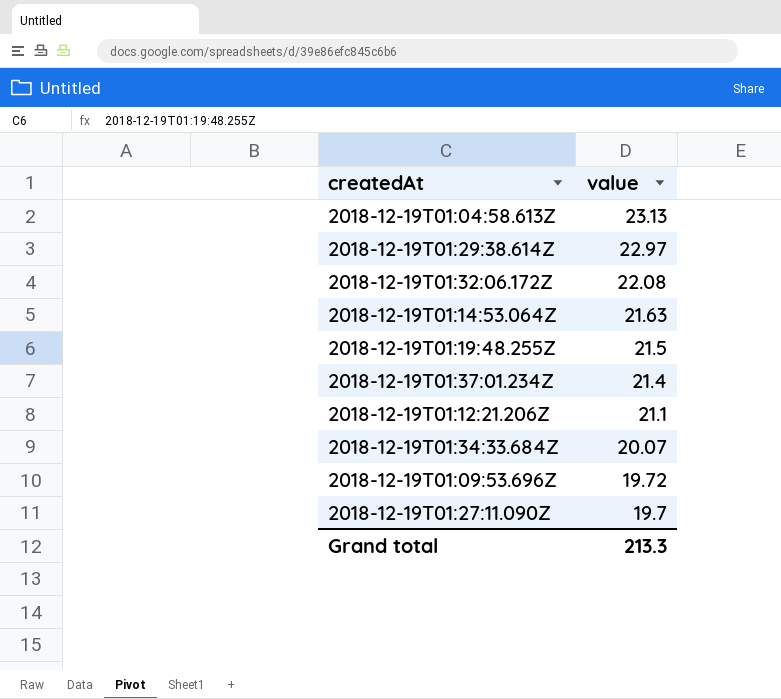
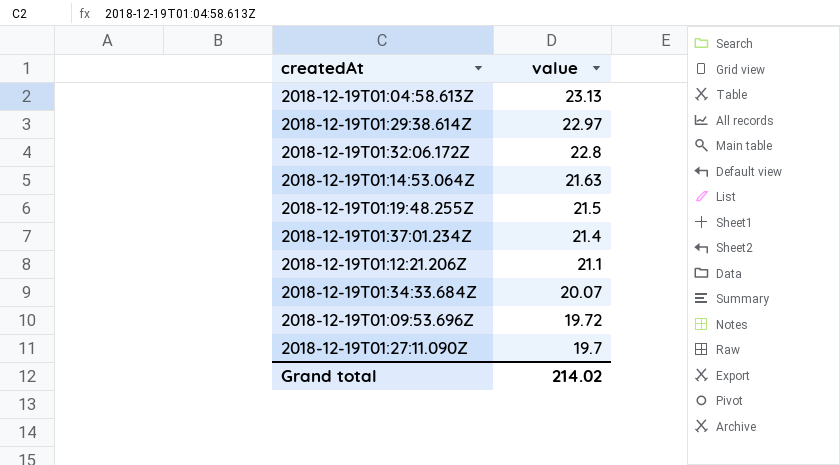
2018-12-19T01:32:06.172Z | value: 22.08 -> 22.8
Grand total | value: 213.3 -> 214.02

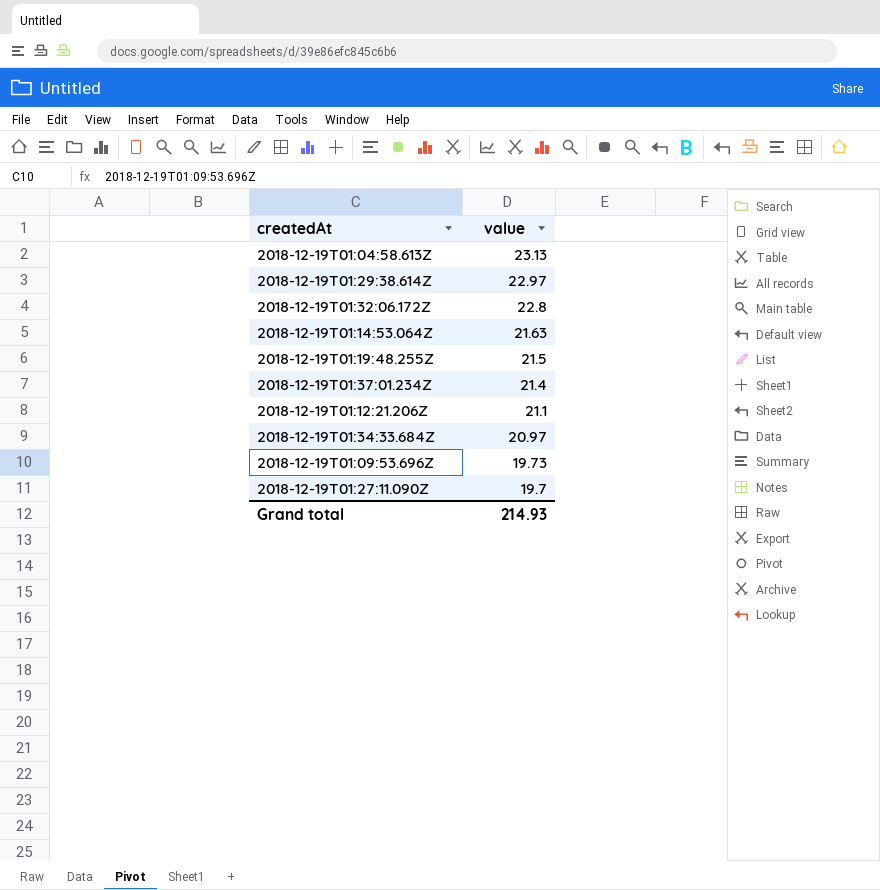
2018-12-19T01:34:33.684Z | value: 20.07 -> 20.97
2018-12-19T01:09:53.696Z | value: 19.72 -> 19.73
Grand total | value: 214.02 -> 214.93

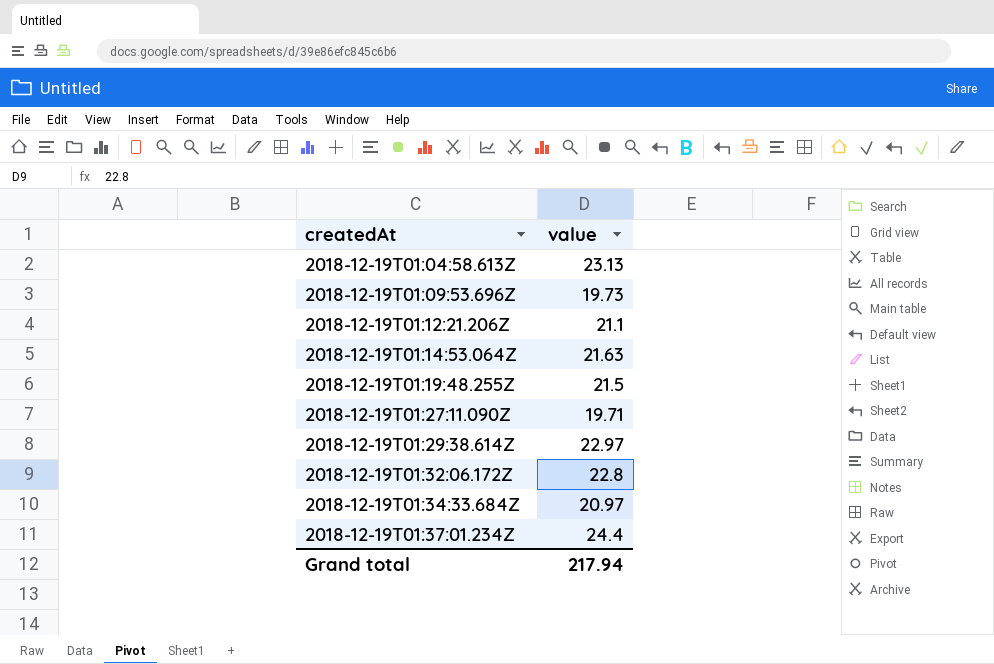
row order: value descending -> createdAt ascending
2018-12-19T01:27:11.090Z | value: 19.7 -> 19.71
2018-12-19T01:37:01.234Z | value: 21.4 -> 24.4
Grand total | value: 214.93 -> 217.94

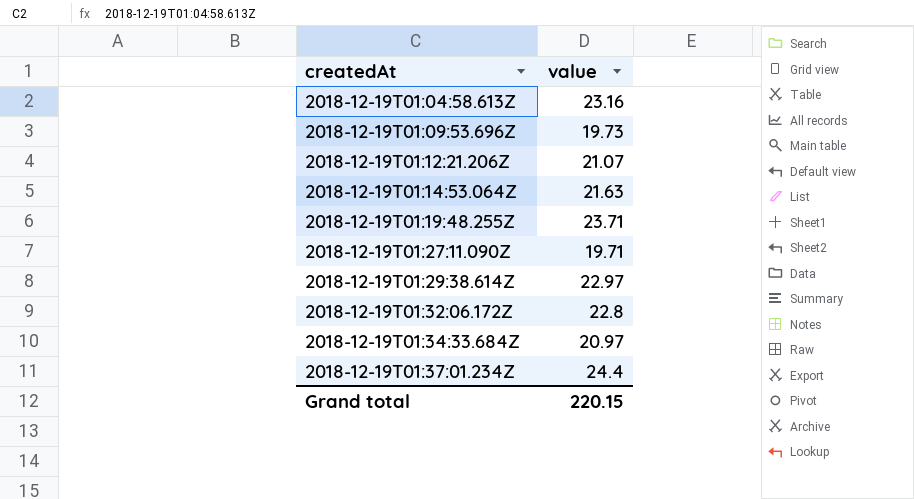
2018-12-19T01:04:58.613Z | value: 23.13 -> 23.16
2018-12-19T01:12:21.206Z | value: 21.1 -> 21.07
2018-12-19T01:19:48.255Z | value: 21.5 -> 23.71
Grand total | value: 217.94 -> 220.15

